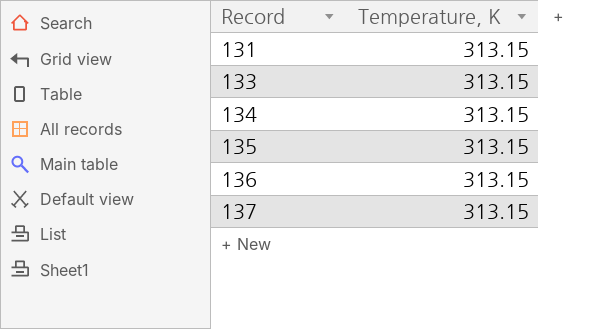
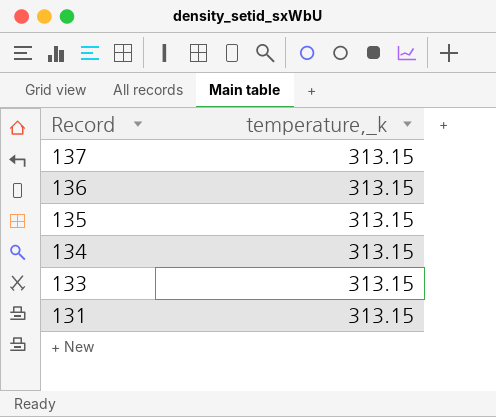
row order: Record ascending -> Record descending
column name: Temperature, K -> temperature,_k

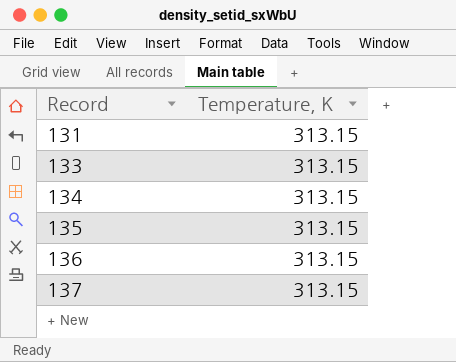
row order: Record descending -> Record ascending
column name: temperature,_k -> Temperature, K

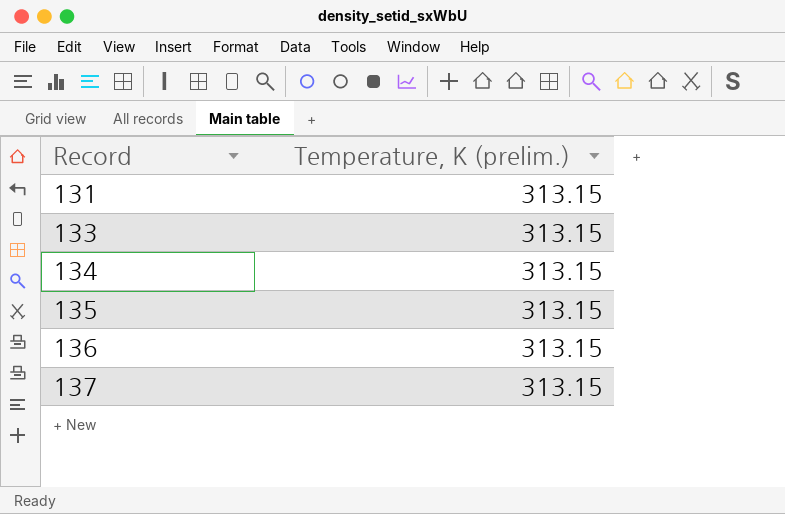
column name: Temperature, K -> Temperature, K (prelim.)

